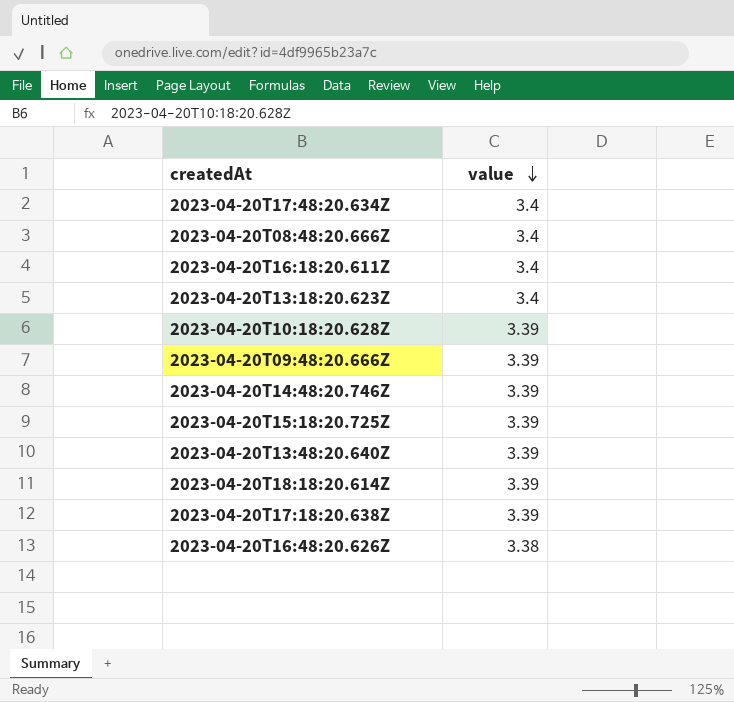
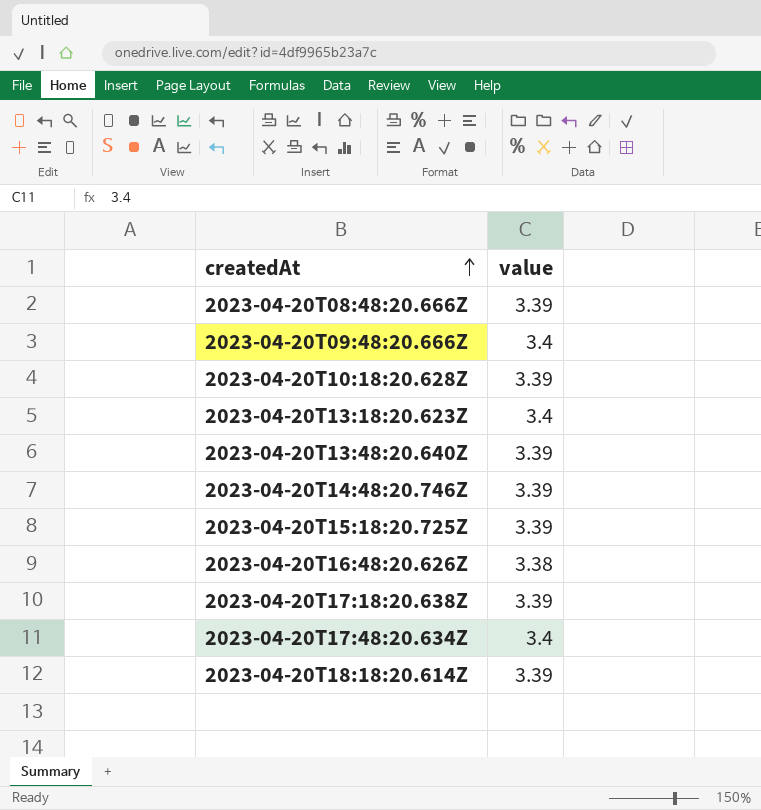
row order: value descending -> createdAt ascending
row 2023-04-20T16:18:20.611Z: 3.4 -> none
2023-04-20T08:48:20.666Z | value: 3.4 -> 3.39
2023-04-20T09:48:20.666Z | value: 3.39 -> 3.4

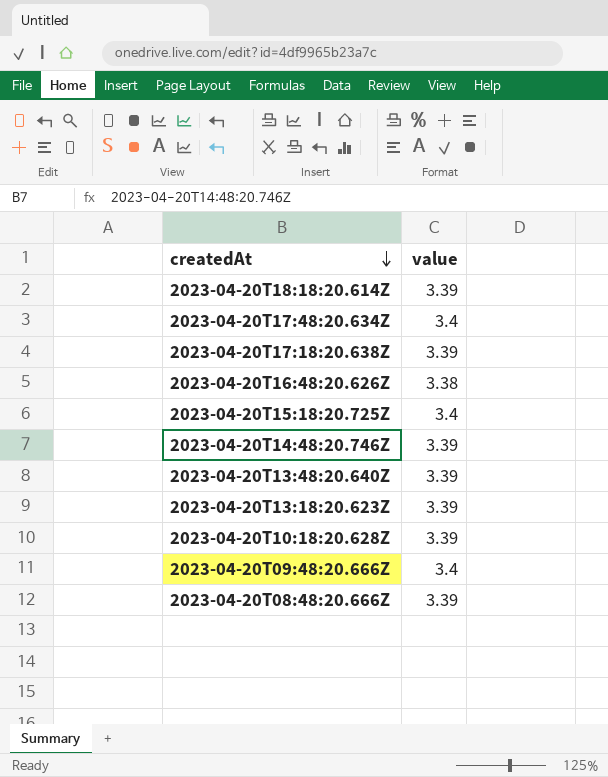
row order: createdAt ascending -> createdAt descending
2023-04-20T15:18:20.725Z | value: 3.39 -> 3.4
2023-04-20T13:18:20.623Z | value: 3.4 -> 3.39

